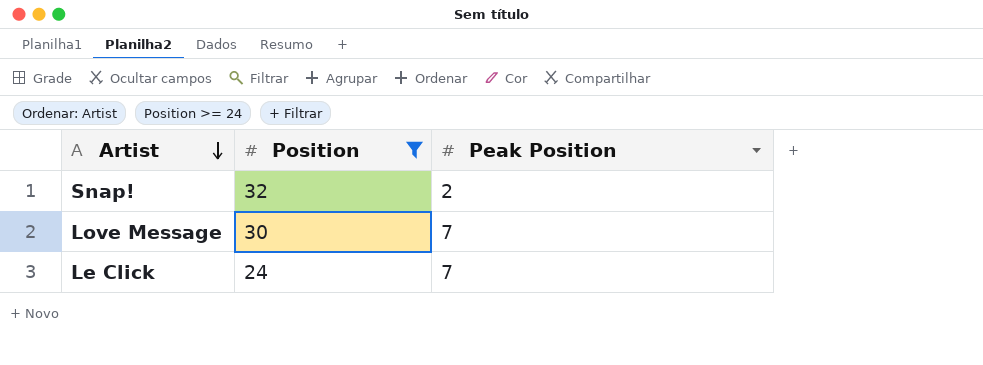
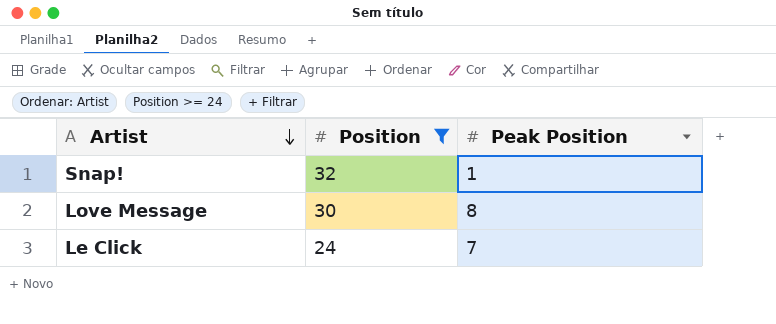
Snap! | Peak Position: 2 -> 1
Love Message | Peak Position: 7 -> 8

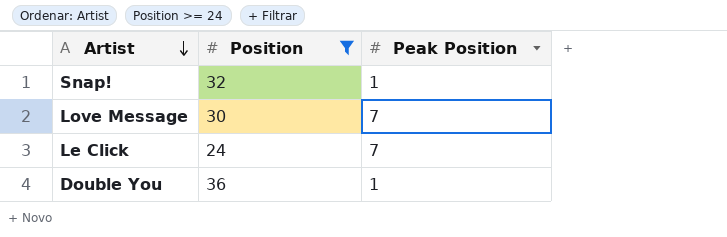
Love Message | Peak Position: 8 -> 7
row Double You: none -> 36 | 1

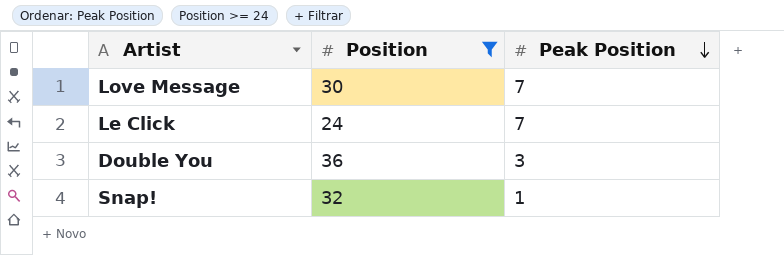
row order: Artist descending -> Peak Position descending
Double You | Peak Position: 1 -> 3

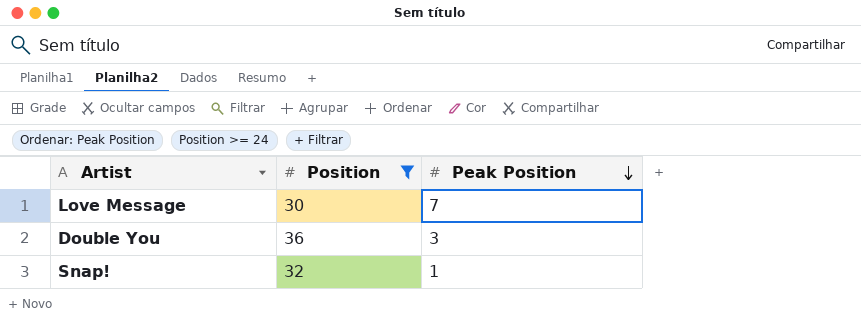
row Le Click: 24 | 7 -> none

